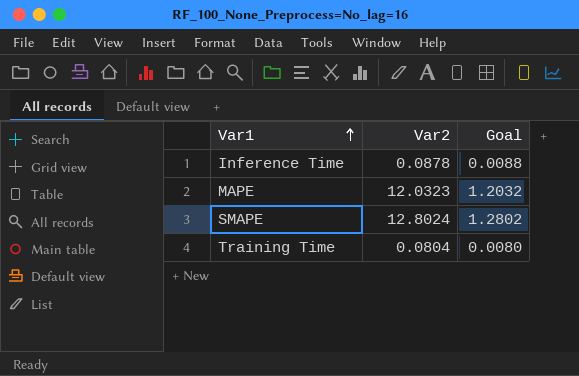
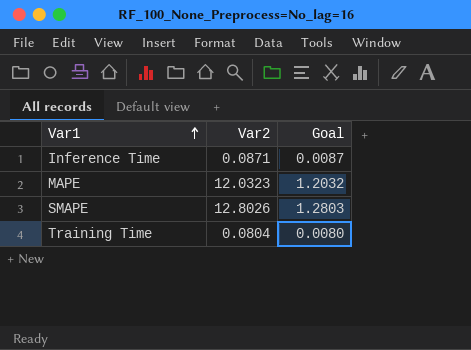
Inference Time | Var2: 0.0878 -> 0.0871
Inference Time | Goal: 0.0088 -> 0.0087
SMAPE | Var2: 12.8024 -> 12.8026
SMAPE | Goal: 1.2802 -> 1.2803

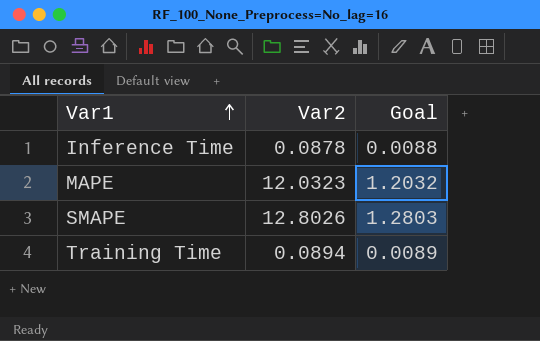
Inference Time | Var2: 0.0871 -> 0.0878
Inference Time | Goal: 0.0087 -> 0.0088
Training Time | Var2: 0.0804 -> 0.0894
Training Time | Goal: 0.0080 -> 0.0089

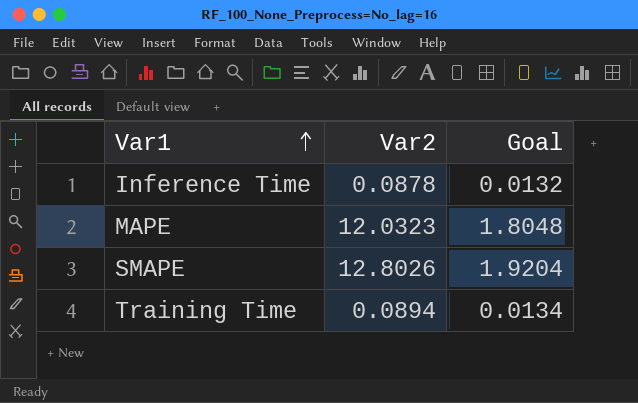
column Goal | formula: [Var2] * 0.1 -> [Var2] * 0.15

